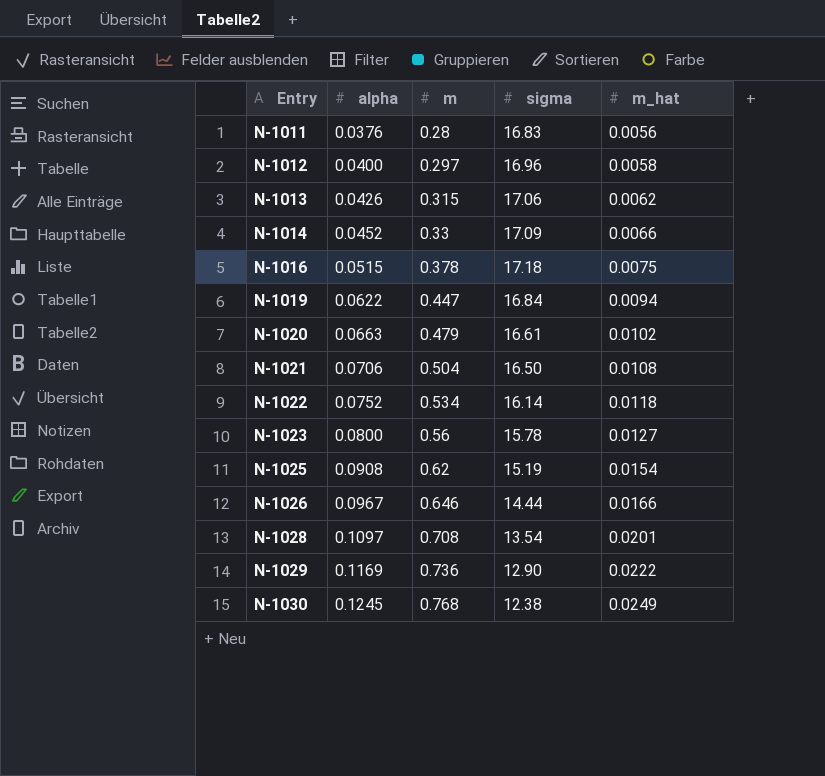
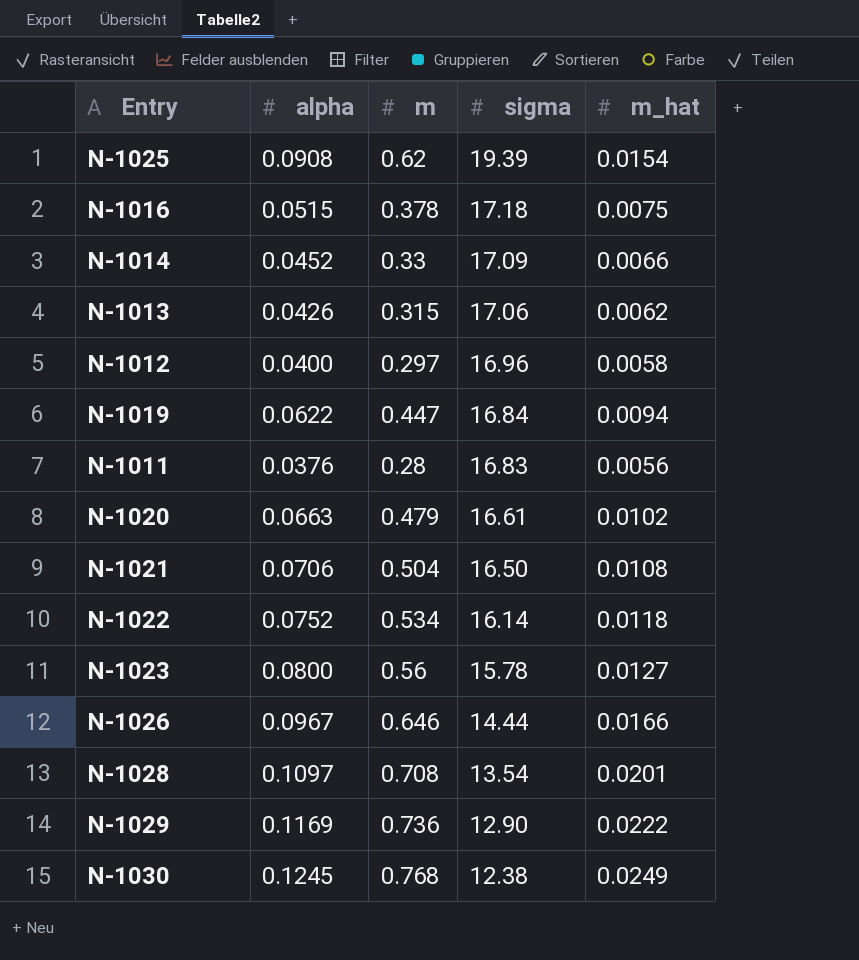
row order: Entry ascending -> sigma descending
N-1025 | sigma: 15.19 -> 19.39

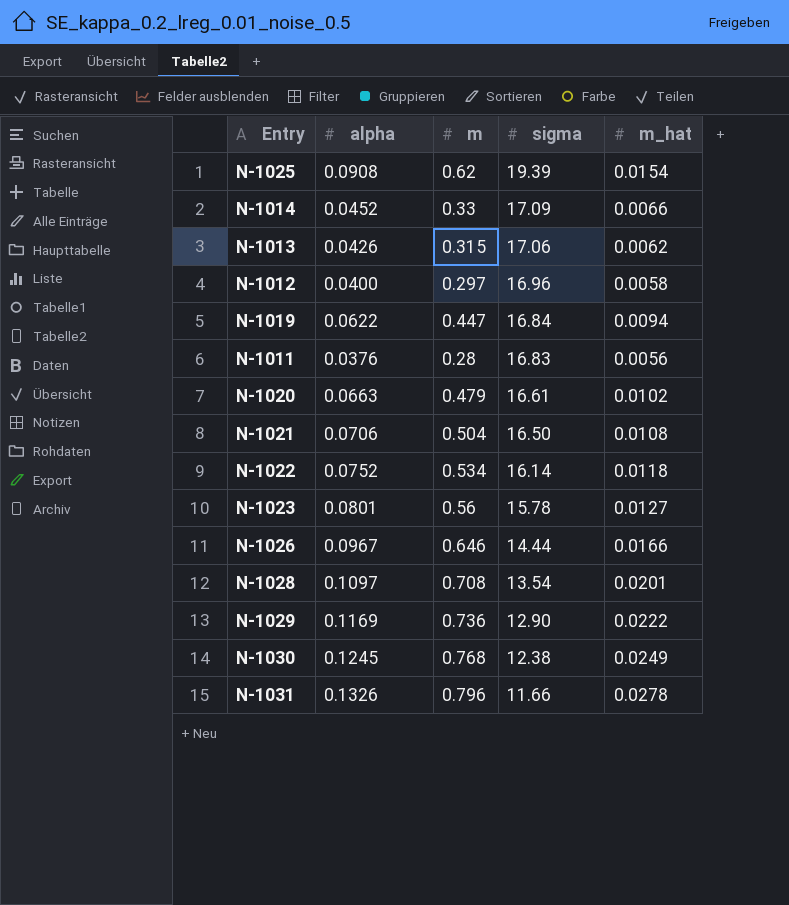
row N-1016: 0.0515 | 0.378 | 17.18 | 0.0075 -> none
N-1023 | alpha: 0.0800 -> 0.0801
row N-1031: none -> 0.1326 | 0.796 | 11.66 | 0.0278

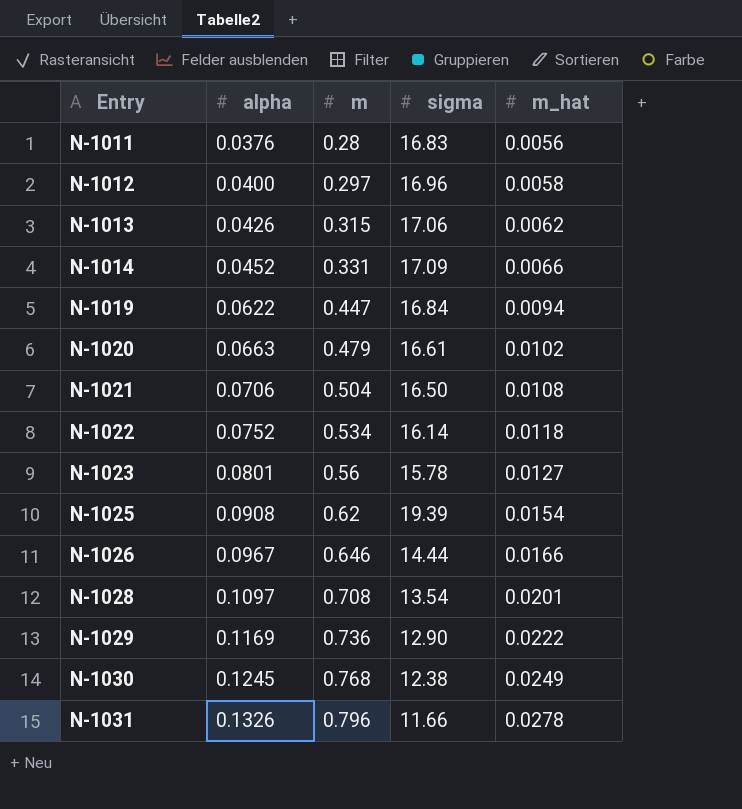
row order: sigma descending -> Entry ascending
N-1014 | m: 0.33 -> 0.331

